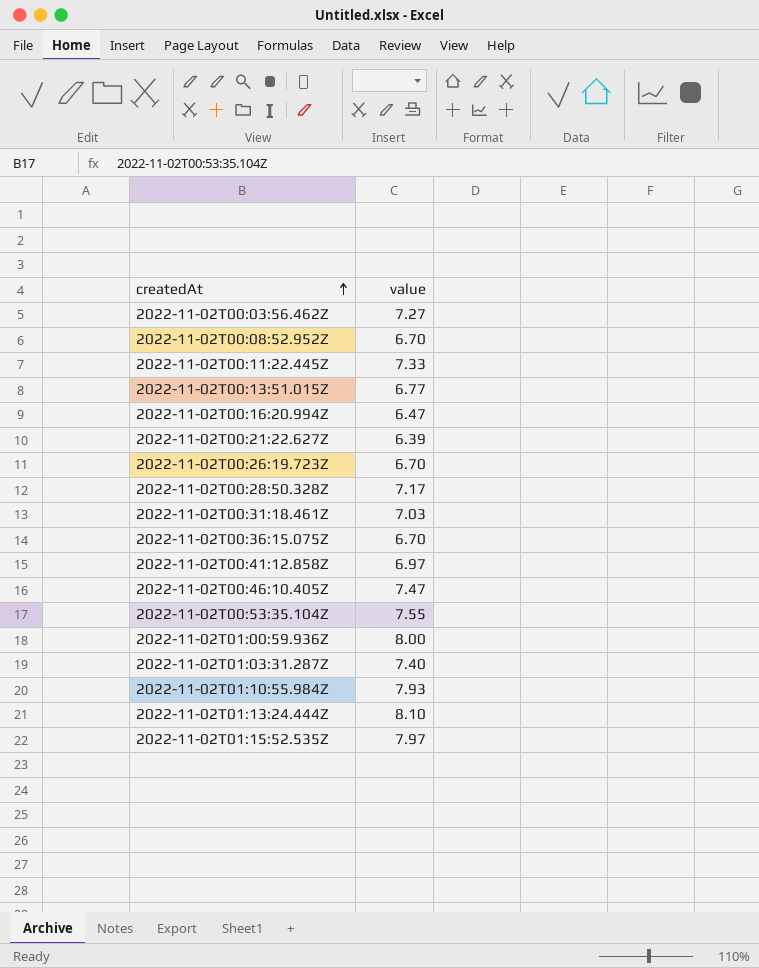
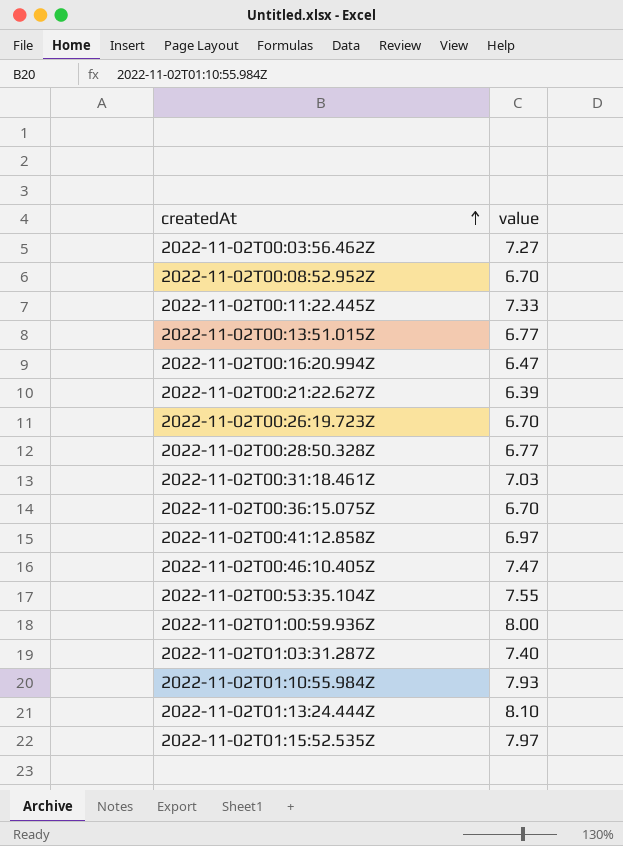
2022-11-02T00:28:50.328Z | value: 7.17 -> 6.77

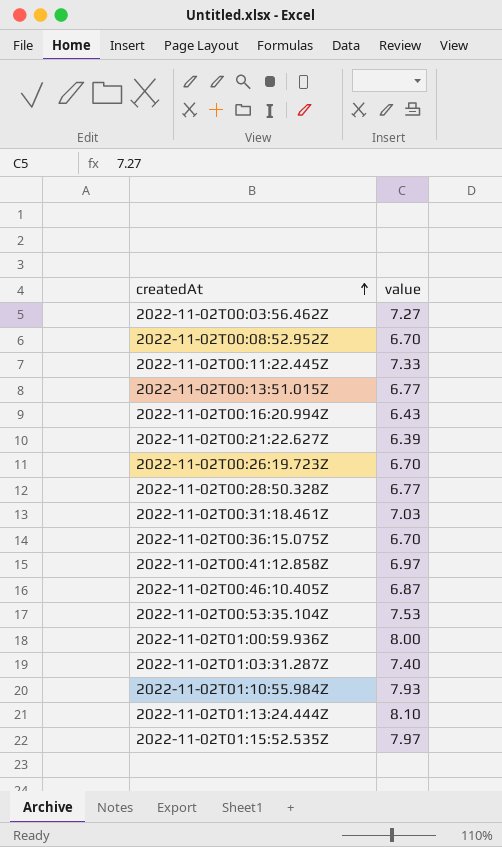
2022-11-02T00:16:20.994Z | value: 6.47 -> 6.43
2022-11-02T00:46:10.405Z | value: 7.47 -> 6.87
2022-11-02T00:53:35.104Z | value: 7.55 -> 7.53

